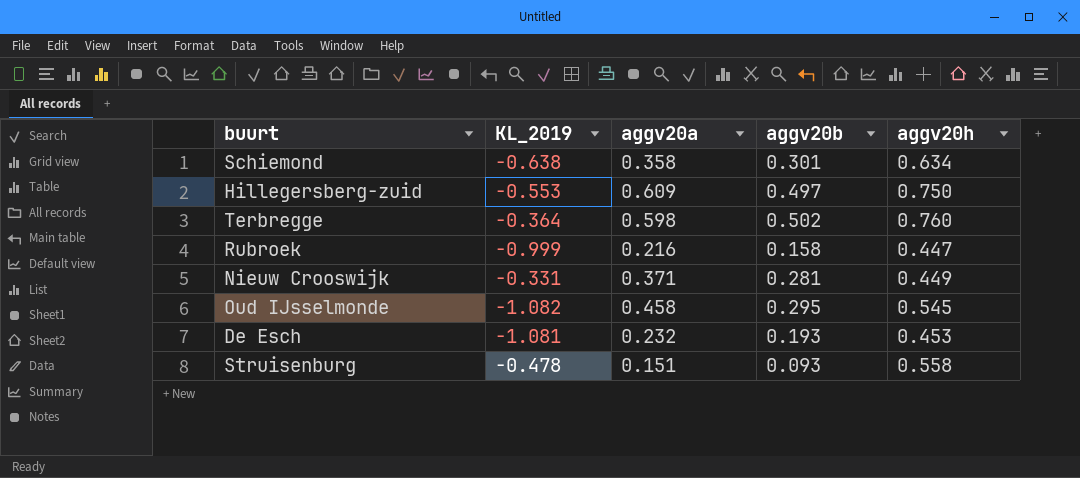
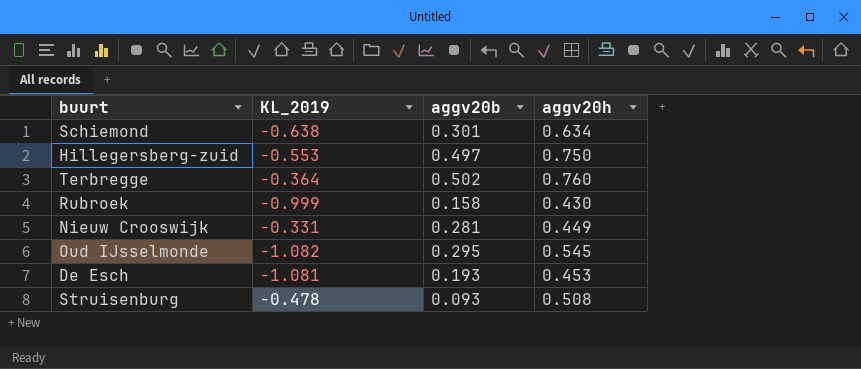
column aggv20a | position: 3 -> none
Rubroek | aggv20h: 0.447 -> 0.430
Struisenburg | aggv20h: 0.558 -> 0.508

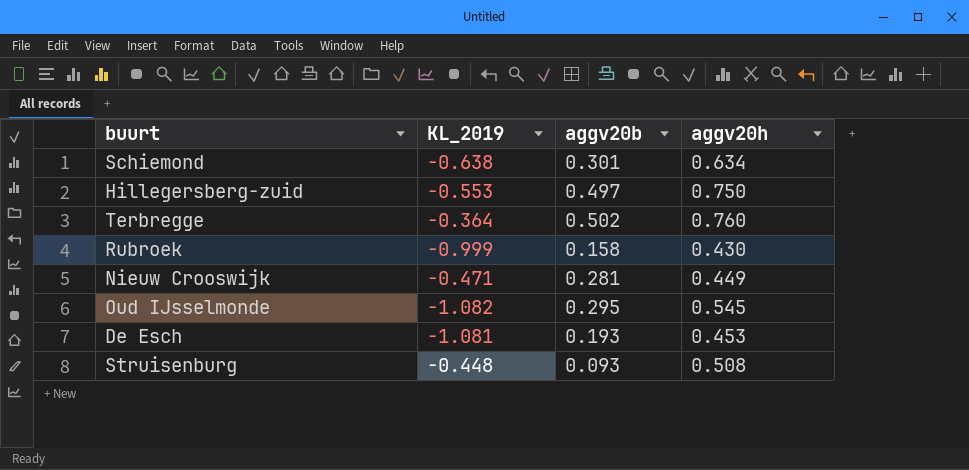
Nieuw Crooswijk | KL_2019: -0.331 -> -0.471
Struisenburg | KL_2019: -0.478 -> -0.448

